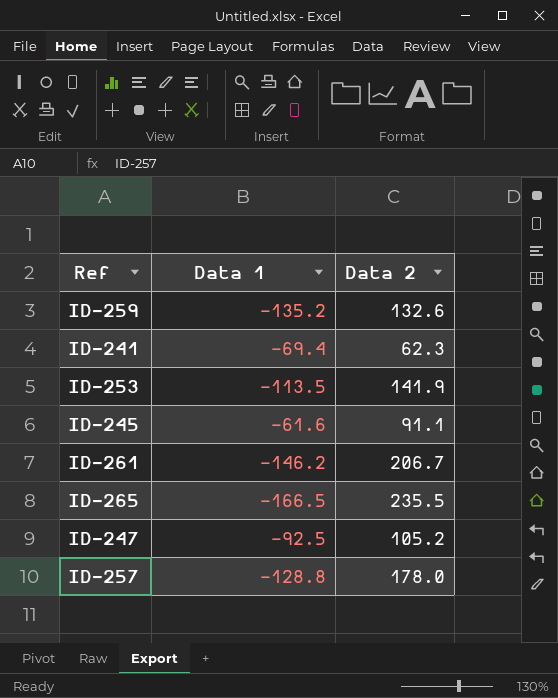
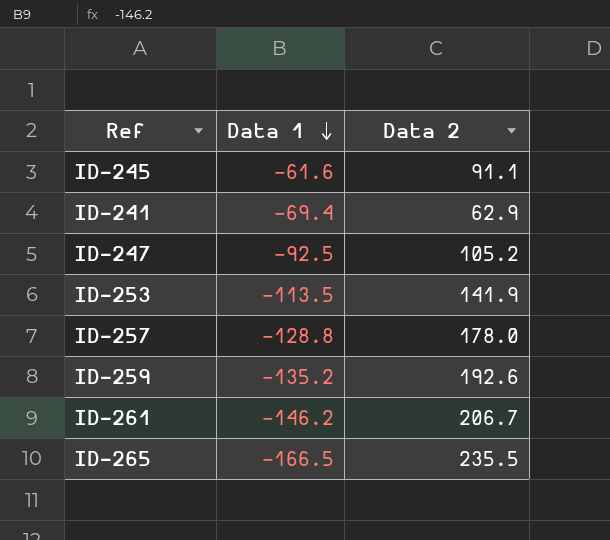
row order: none -> Data 1 descending
ID-241 | Data 2: 62.3 -> 62.9
ID-259 | Data 2: 132.6 -> 192.6

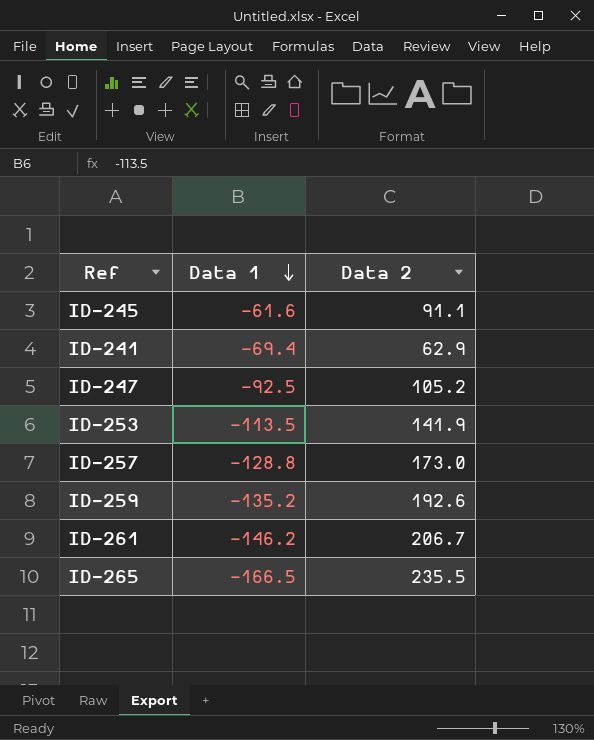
ID-257 | Data 2: 178.0 -> 173.0

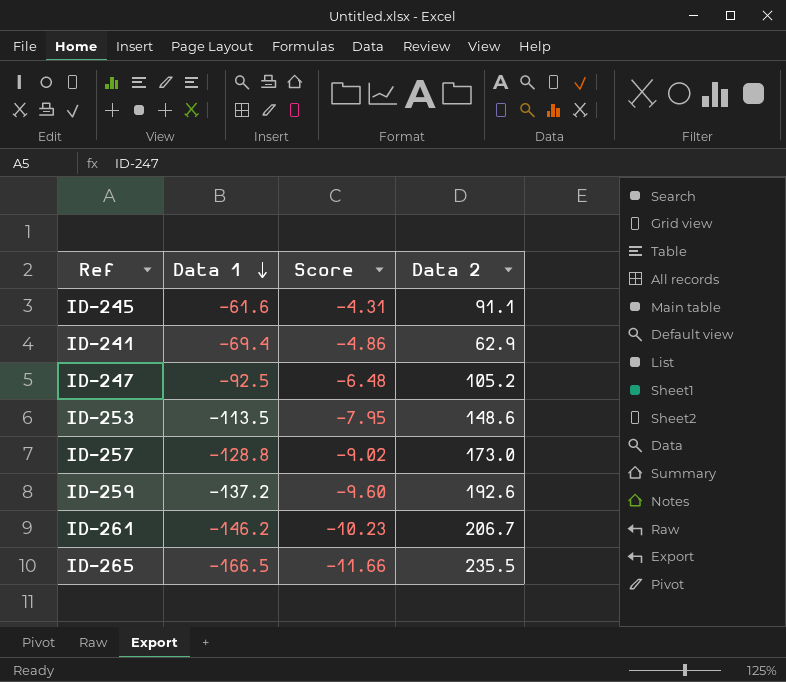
column Score | formula: none -> [Data 1] * 0.07
ID-253 | Data 2: 141.9 -> 148.6
ID-259 | Data 1: -135.2 -> -137.2

